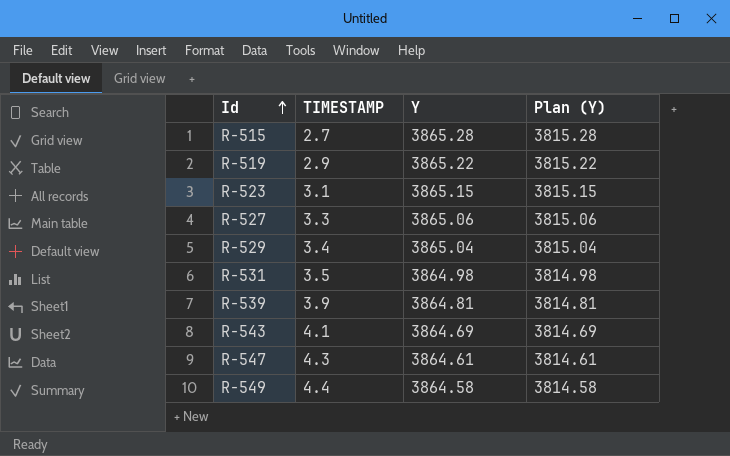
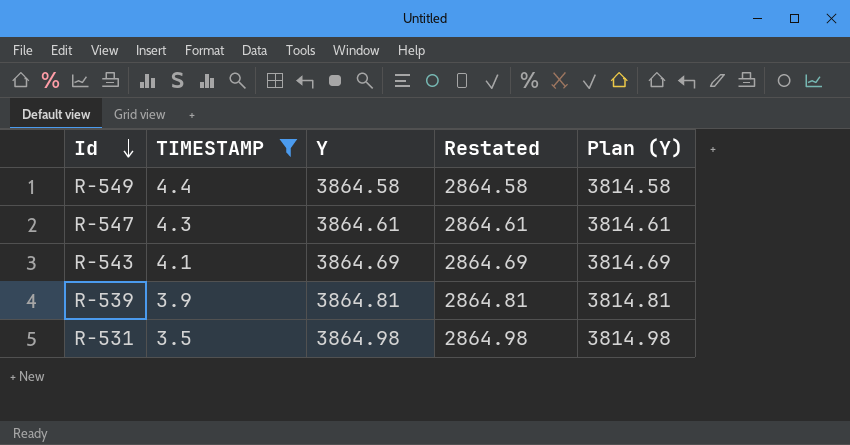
filter: none -> TIMESTAMP >= 3.5
row order: Id ascending -> Id descending
column Restated | formula: none -> [Y] - 1000

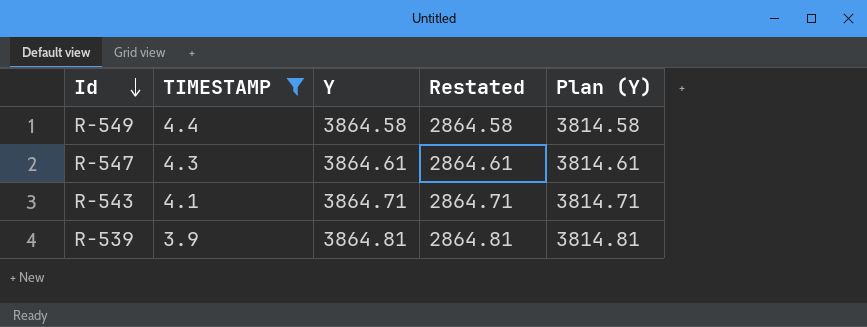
row R-531: 3.5 | 3864.98 | 2864.98 | 3814.98 -> none
R-543 | Y: 3864.69 -> 3864.71
R-543 | Restated: 2864.69 -> 2864.71
R-543 | Plan (Y): 3814.69 -> 3814.71

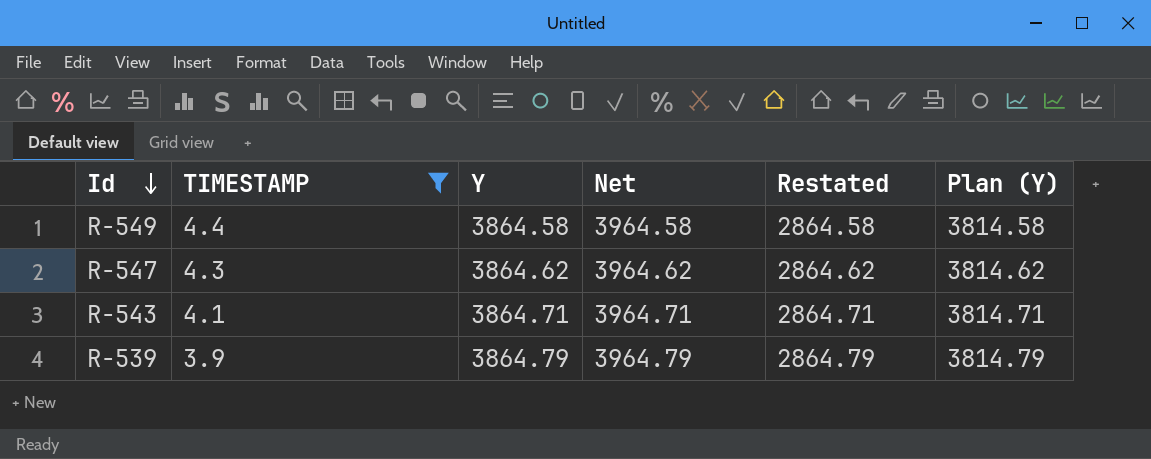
column Net | formula: none -> [Y] + 100
R-547 | Y: 3864.61 -> 3864.62
R-547 | Restated: 2864.61 -> 2864.62
R-547 | Plan (Y): 3814.61 -> 3814.62
R-539 | Y: 3864.81 -> 3864.79
R-539 | Restated: 2864.81 -> 2864.79
R-539 | Plan (Y): 3814.81 -> 3814.79

